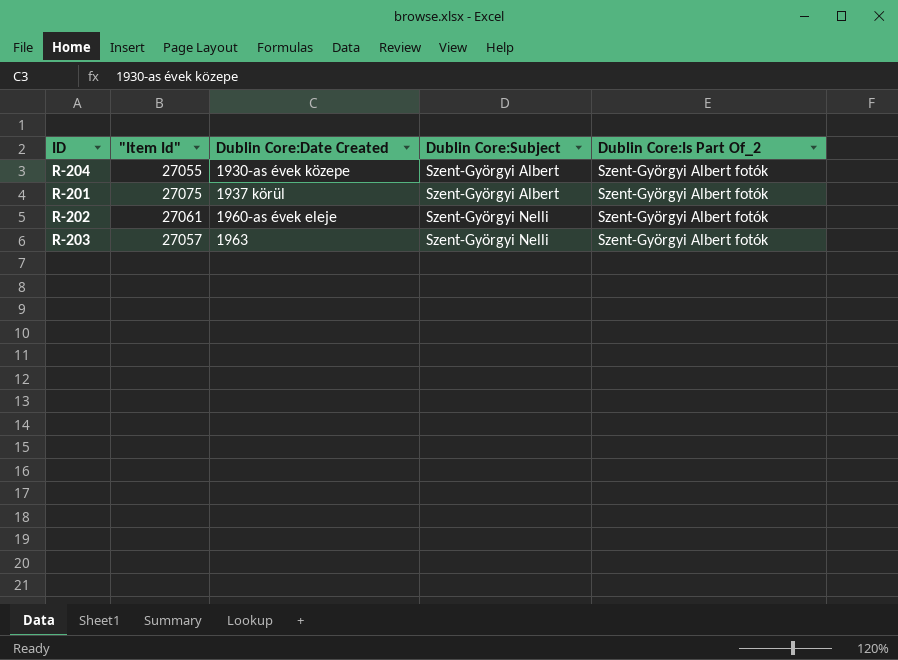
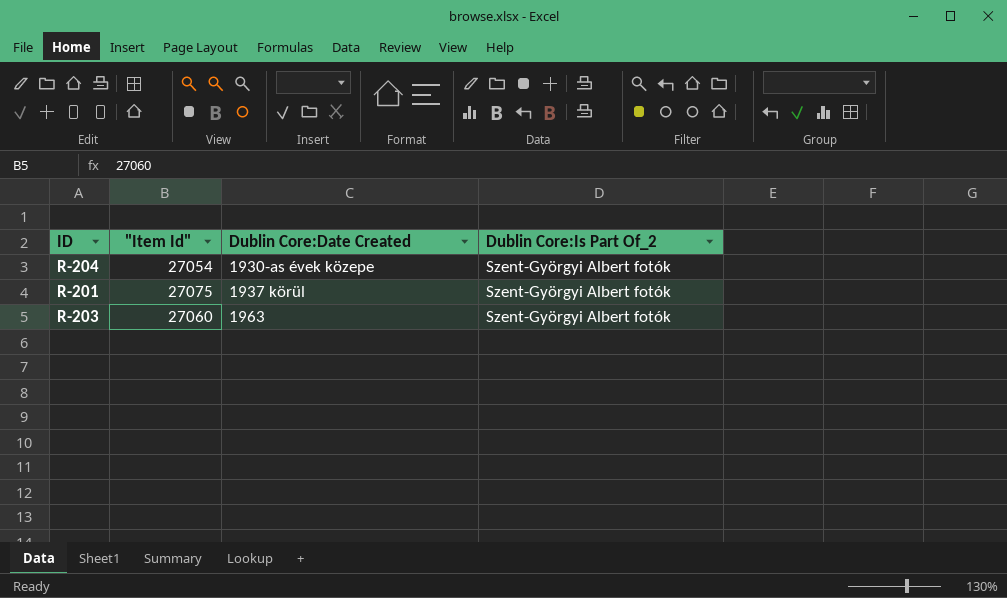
column Dublin Core:Subject | position: 4 -> none
row R-202: 27061 | 1960-as évek eleje | Szent-Györgyi Nelli | Szent-Györgyi Albert fotók -> none
R-204 | "Item Id": 27055 -> 27054
R-203 | "Item Id": 27057 -> 27060

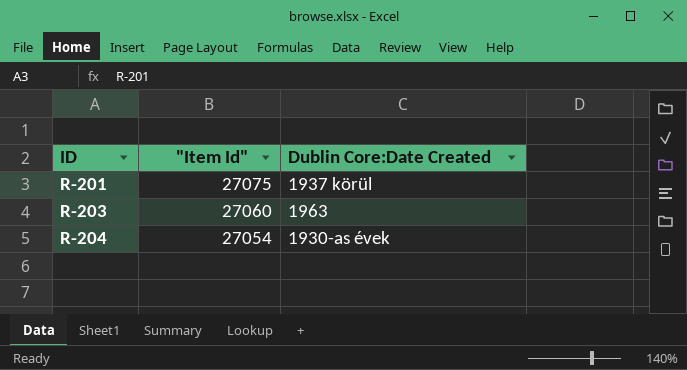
row order: Dublin Core:Date Created ascending -> ID ascending
column Dublin Core:Is Part Of_2 | position: 4 -> none
R-204 | Dublin Core:Date Created: 1930-as évek közepe -> 1930-as évek

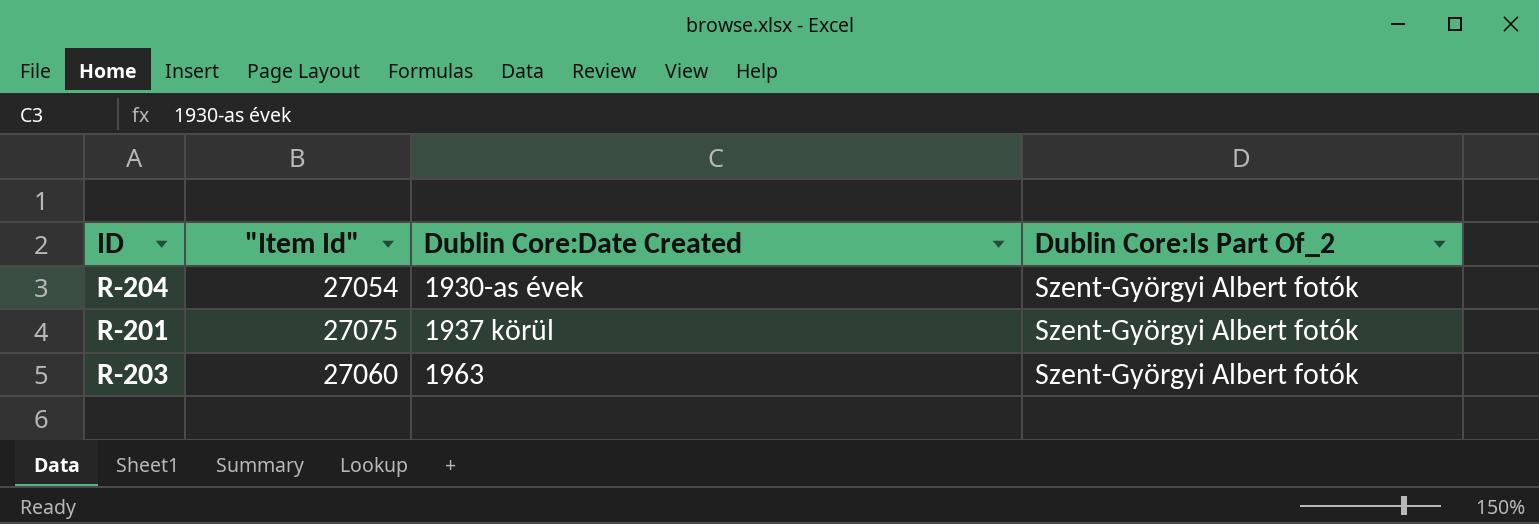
row order: ID ascending -> Dublin Core:Date Created ascending
column Dublin Core:Is Part Of_2 | position: none -> 4

